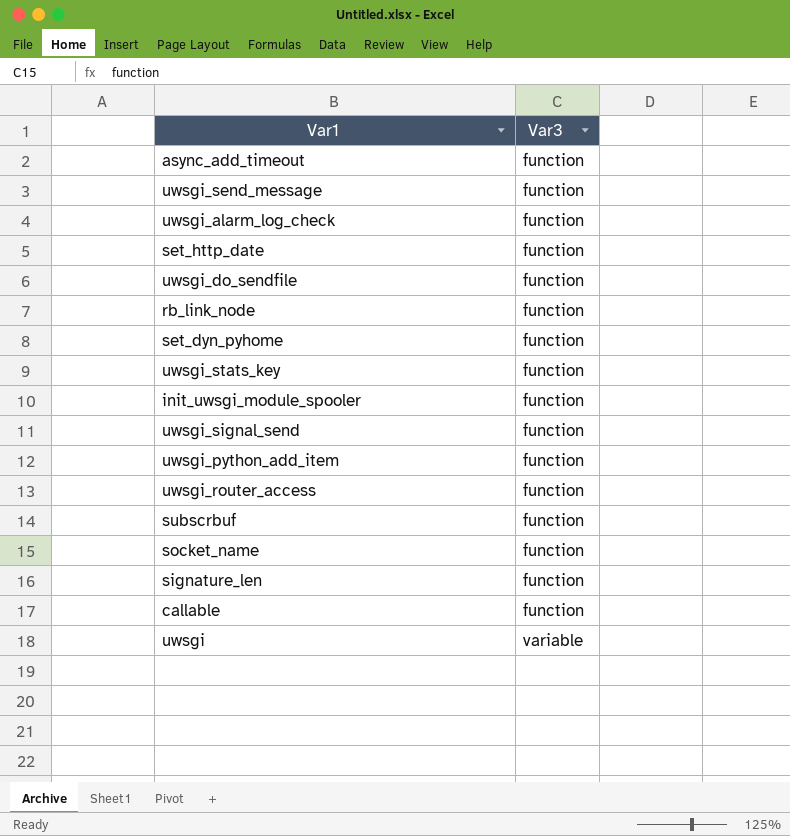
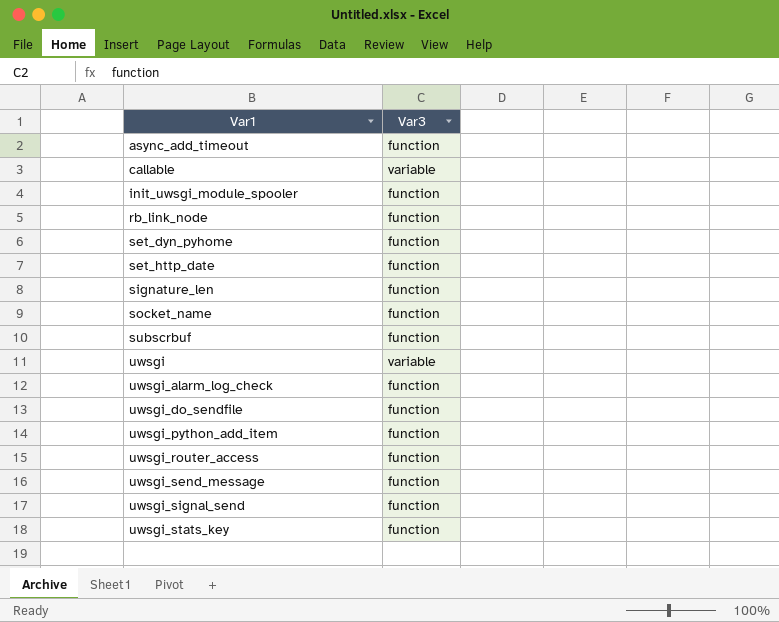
row order: Var3 ascending -> Var1 ascending
callable | Var3: function -> variable

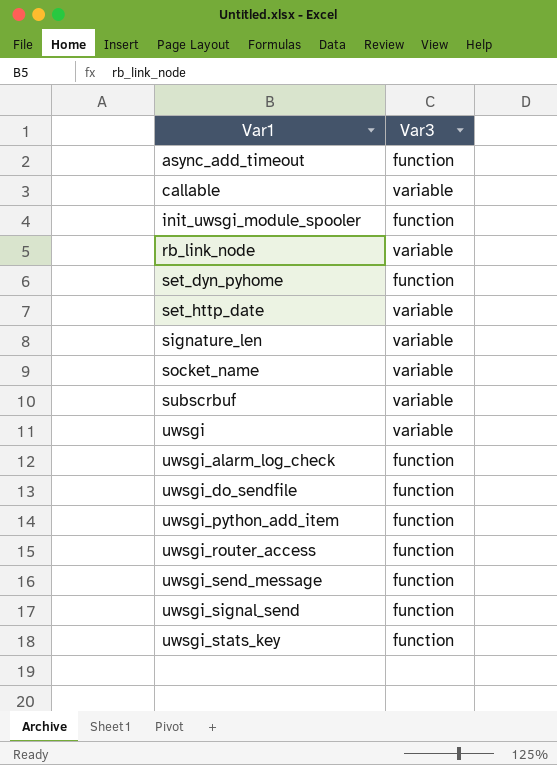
rb_link_node | Var3: function -> variable
set_http_date | Var3: function -> variable
signature_len | Var3: function -> variable
socket_name | Var3: function -> variable
subscrbuf | Var3: function -> variable

